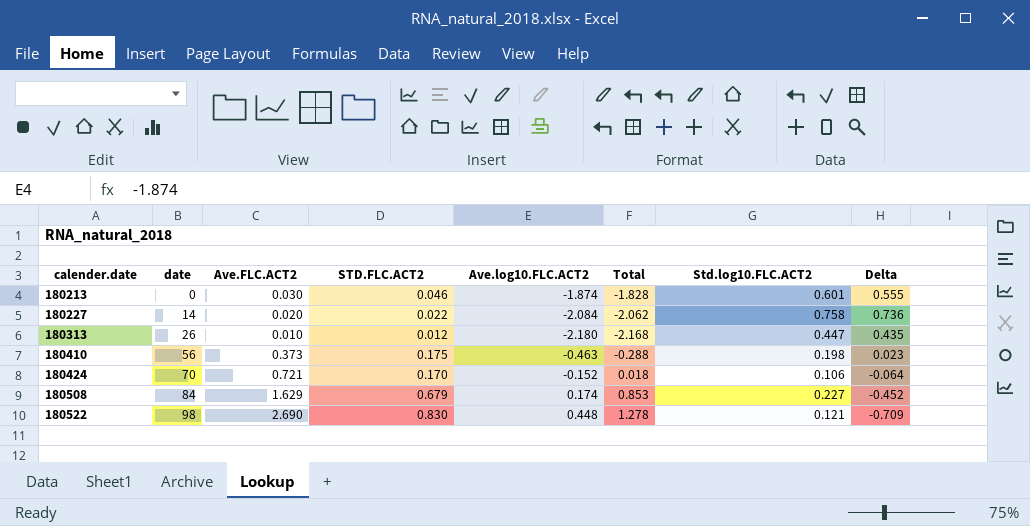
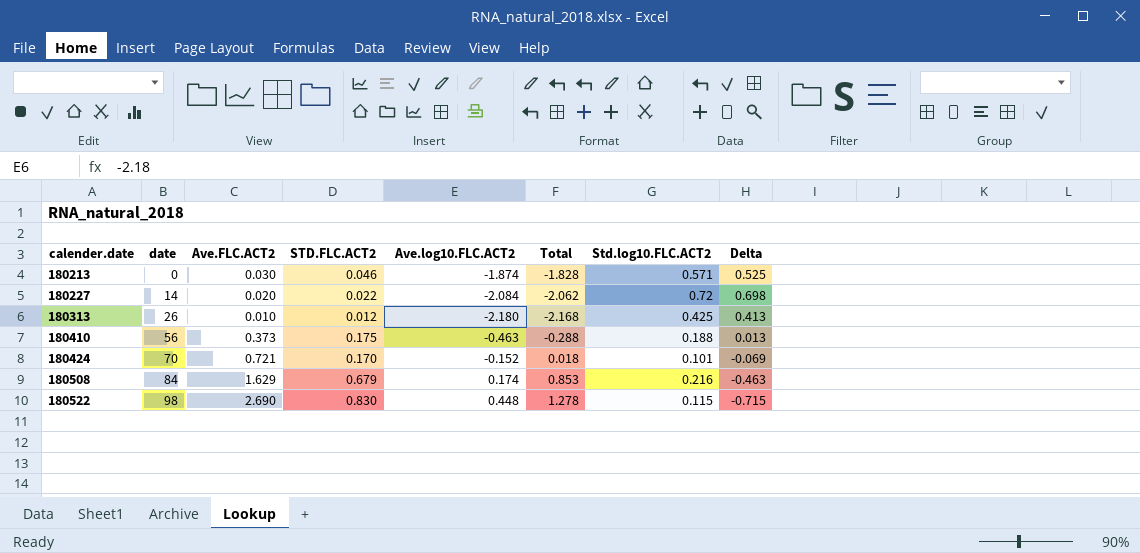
180213 | Std.log10.FLC.ACT2: 0.601 -> 0.571
180213 | Delta: 0.555 -> 0.525
180227 | Std.log10.FLC.ACT2: 0.758 -> 0.72
180227 | Delta: 0.736 -> 0.698
180313 | Std.log10.FLC.ACT2: 0.447 -> 0.425
180313 | Delta: 0.435 -> 0.413
180410 | Std.log10.FLC.ACT2: 0.198 -> 0.188
180410 | Delta: 0.023 -> 0.013
180424 | Std.log10.FLC.ACT2: 0.106 -> 0.101
180424 | Delta: -0.064 -> -0.069
180508 | Std.log10.FLC.ACT2: 0.227 -> 0.216
180508 | Delta: -0.452 -> -0.463
180522 | Std.log10.FLC.ACT2: 0.121 -> 0.115
180522 | Delta: -0.709 -> -0.715

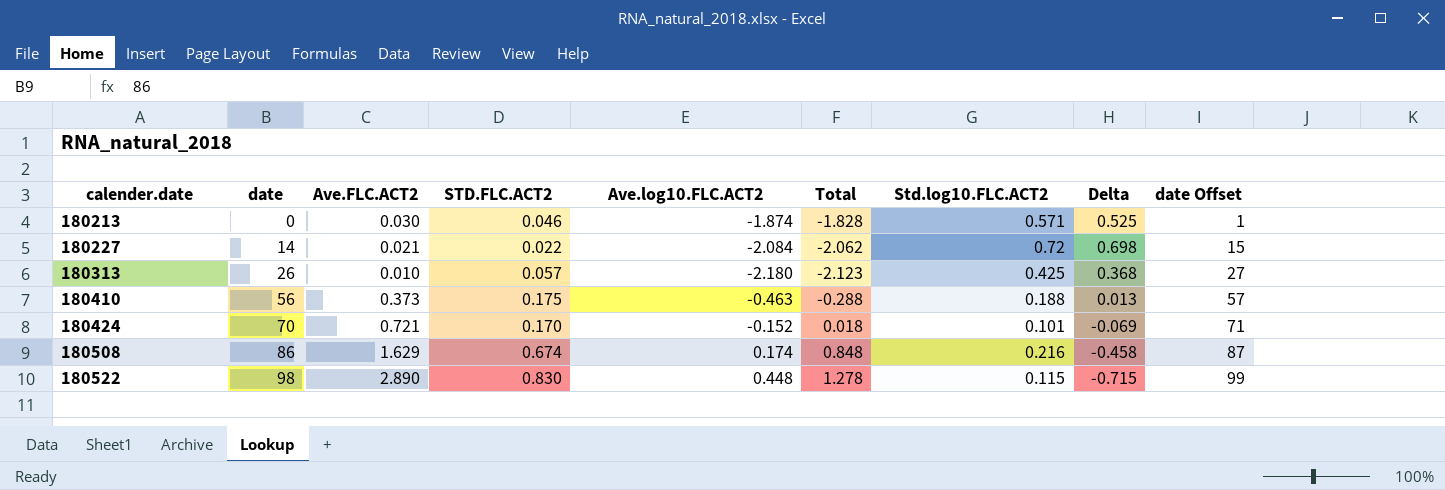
column date Offset | formula: none -> [date] + 1
180227 | Ave.FLC.ACT2: 0.020 -> 0.021
180313 | STD.FLC.ACT2: 0.012 -> 0.057
180313 | Total: -2.168 -> -2.123
180313 | Delta: 0.413 -> 0.368
180508 | date: 84 -> 86
180508 | STD.FLC.ACT2: 0.679 -> 0.674
180508 | Total: 0.853 -> 0.848
180508 | Delta: -0.463 -> -0.458
180522 | Ave.FLC.ACT2: 2.690 -> 2.890

